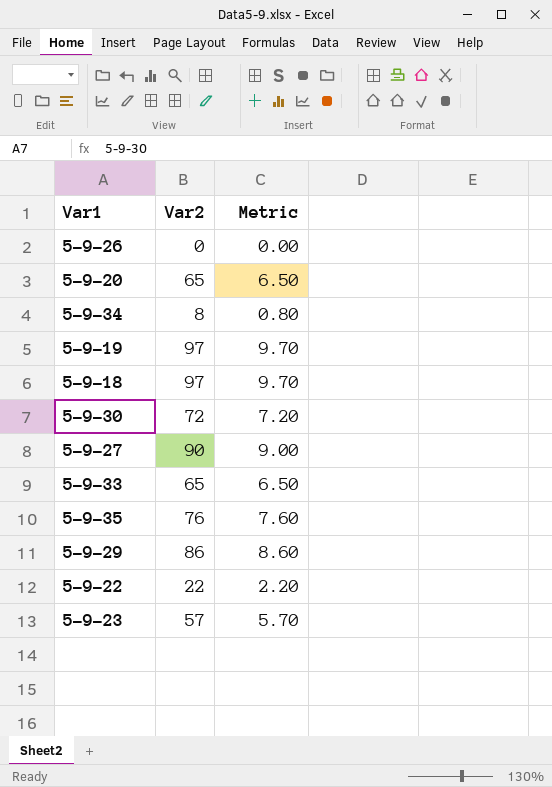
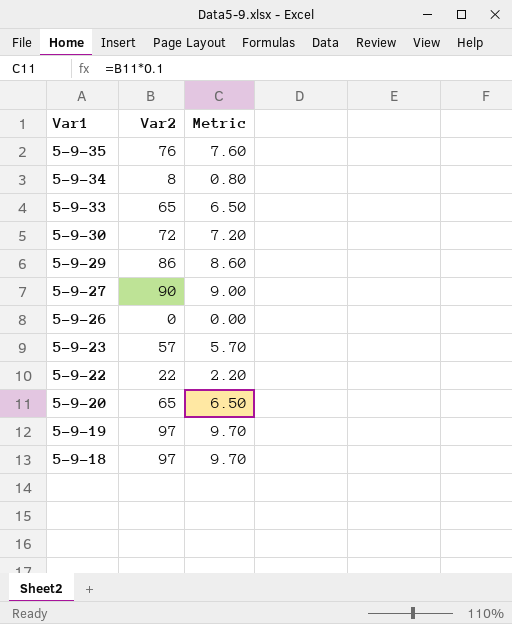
row order: none -> Var1 descending

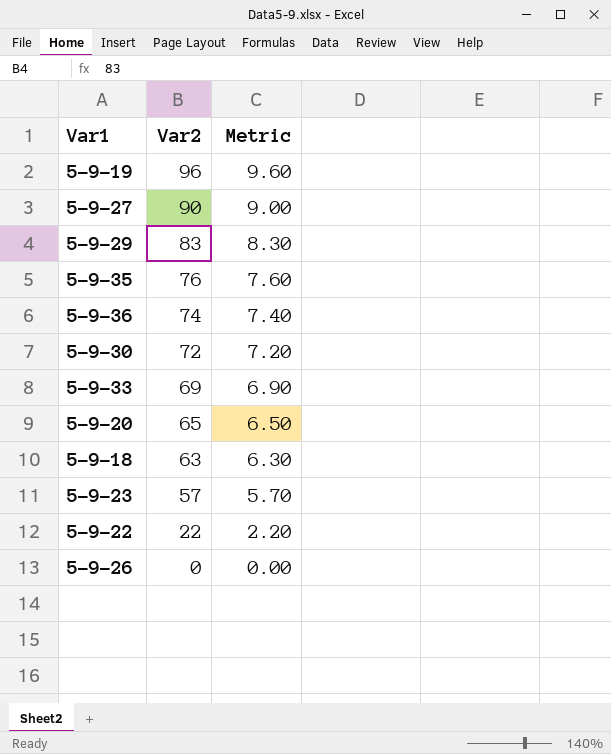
row order: Var1 descending -> Var2 descending
row 5-9-34: 8 | 0.80 -> none
5-9-19 | Var2: 97 -> 96
5-9-19 | Metric: 9.70 -> 9.60
5-9-29 | Var2: 86 -> 83
5-9-29 | Metric: 8.60 -> 8.30
row 5-9-36: none -> 74 | 7.40
5-9-33 | Var2: 65 -> 69
5-9-33 | Metric: 6.50 -> 6.90
5-9-18 | Var2: 97 -> 63
5-9-18 | Metric: 9.70 -> 6.30

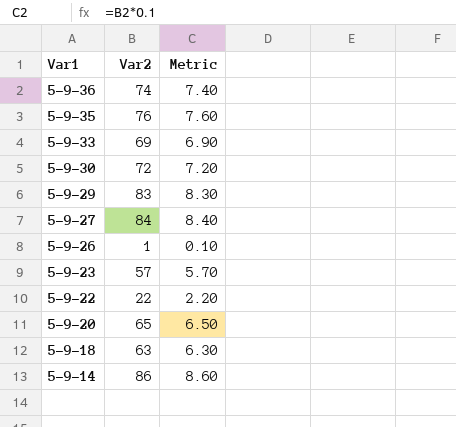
row order: Var2 descending -> Var1 descending
row 5-9-19: 96 | 9.60 -> none
5-9-27 | Var2: 90 -> 84
5-9-27 | Metric: 9.00 -> 8.40
5-9-26 | Var2: 0 -> 1
5-9-26 | Metric: 0.00 -> 0.10
row 5-9-14: none -> 86 | 8.60

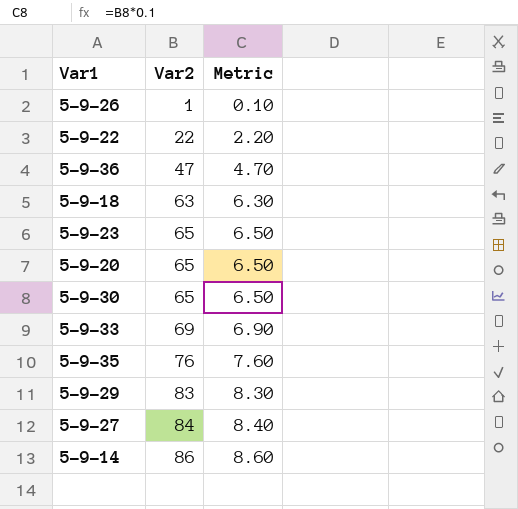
row order: Var1 descending -> Var2 ascending
5-9-36 | Var2: 74 -> 47
5-9-36 | Metric: 7.40 -> 4.70
5-9-23 | Var2: 57 -> 65
5-9-23 | Metric: 5.70 -> 6.50
5-9-30 | Var2: 72 -> 65
5-9-30 | Metric: 7.20 -> 6.50

